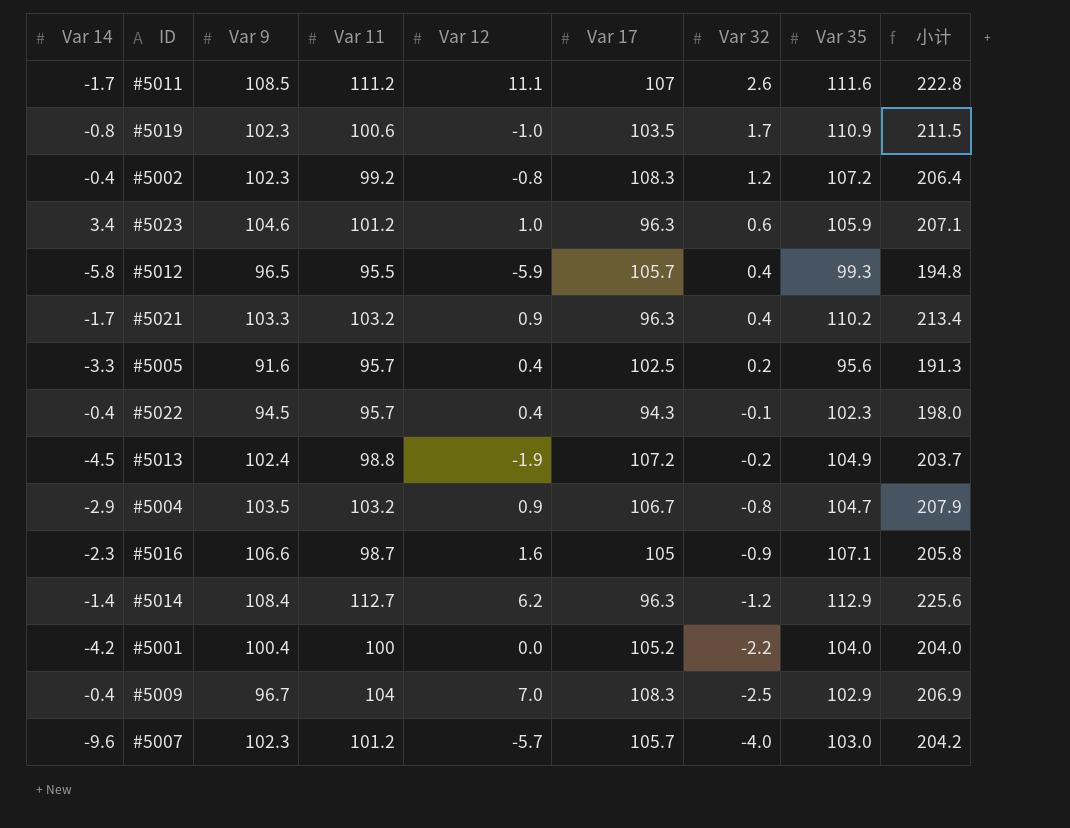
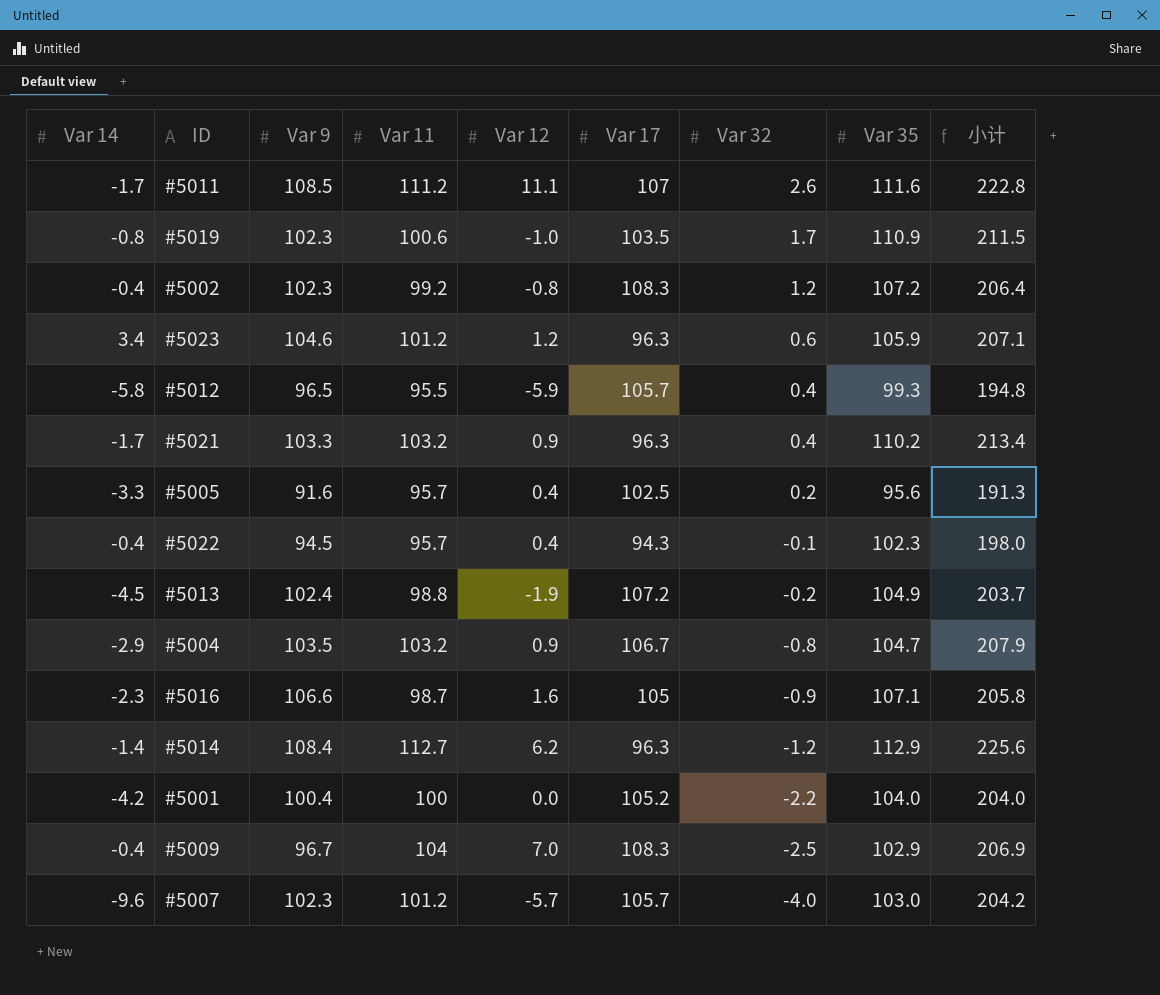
#5023 | Var 12: 1.0 -> 1.2

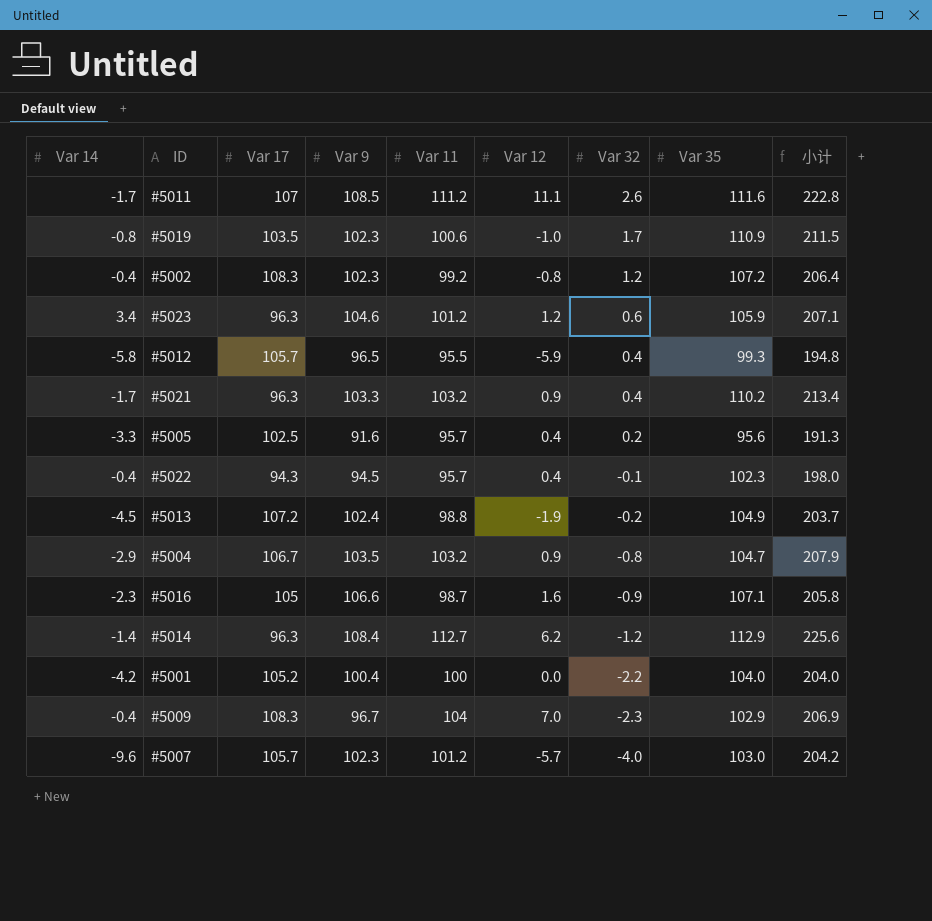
column Var 17 | position: 6 -> 3
#5009 | Var 32: -2.5 -> -2.3

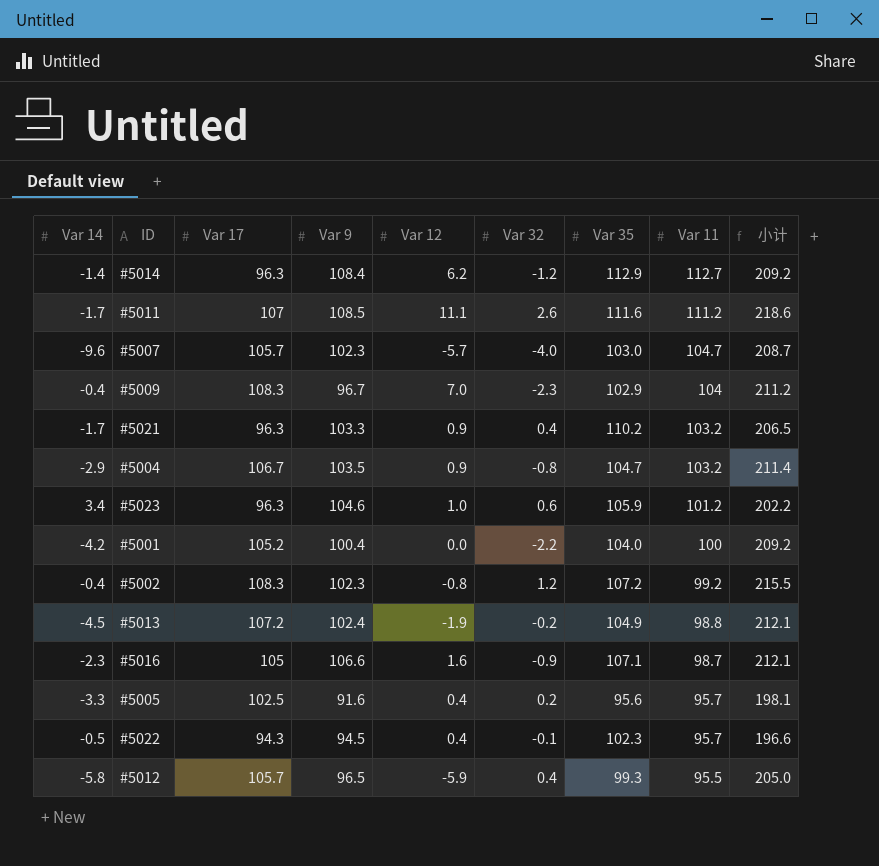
row order: Var 32 descending -> Var 11 descending
column Var 11 | position: 5 -> 8
column 小计 | formula: [Var 11] + [Var 35] -> [Var 17] + [Var 35]
row #5019: -0.8 | 103.5 | 102.3 | 100.6 | -1.0 | 1.7 | 110.9 | 211.5 -> none
#5007 | Var 11: 101.2 -> 104.7
#5023 | Var 12: 1.2 -> 1.0
#5022 | Var 14: -0.4 -> -0.5

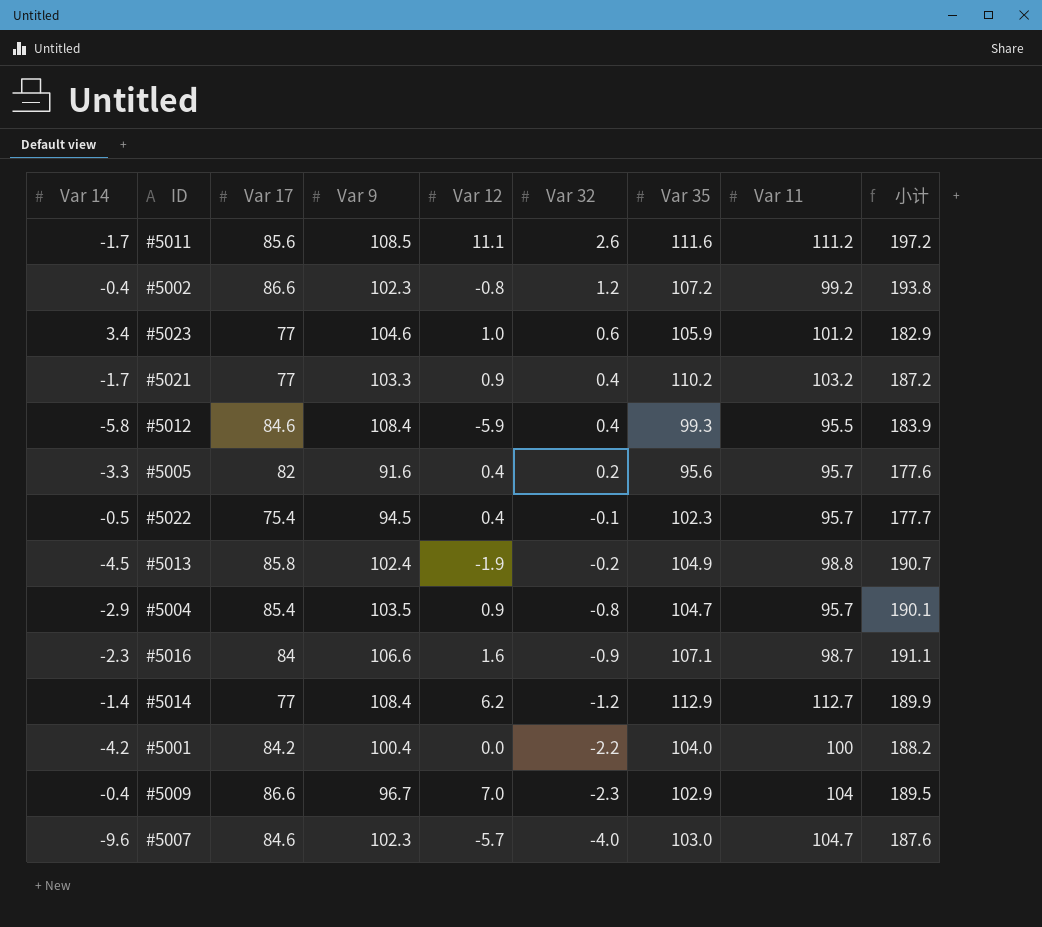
row order: Var 11 descending -> Var 32 descending
#5011 | Var 17: 107 -> 85.6
#5011 | 小计: 218.6 -> 197.2
#5002 | Var 17: 108.3 -> 86.6
#5002 | 小计: 215.5 -> 193.8
#5023 | Var 17: 96.3 -> 77
#5023 | 小计: 202.2 -> 182.9
#5021 | Var 17: 96.3 -> 77
#5021 | 小计: 206.5 -> 187.2
#5012 | Var 17: 105.7 -> 84.6
#5012 | Var 9: 96.5 -> 108.4
#5012 | 小计: 205.0 -> 183.9
#5005 | Var 17: 102.5 -> 82
#5005 | 小计: 198.1 -> 177.6
#5022 | Var 17: 94.3 -> 75.4
#5022 | 小计: 196.6 -> 177.7
#5013 | Var 17: 107.2 -> 85.8
#5013 | 小计: 212.1 -> 190.7
#5004 | Var 17: 106.7 -> 85.4
#5004 | Var 11: 103.2 -> 95.7
#5004 | 小计: 211.4 -> 190.1
#5016 | Var 17: 105 -> 84
#5016 | 小计: 212.1 -> 191.1
#5014 | Var 17: 96.3 -> 77
#5014 | 小计: 209.2 -> 189.9
#5001 | Var 17: 105.2 -> 84.2
#5001 | 小计: 209.2 -> 188.2
#5009 | Var 17: 108.3 -> 86.6
#5009 | 小计: 211.2 -> 189.5
#5007 | Var 17: 105.7 -> 84.6
#5007 | 小计: 208.7 -> 187.6

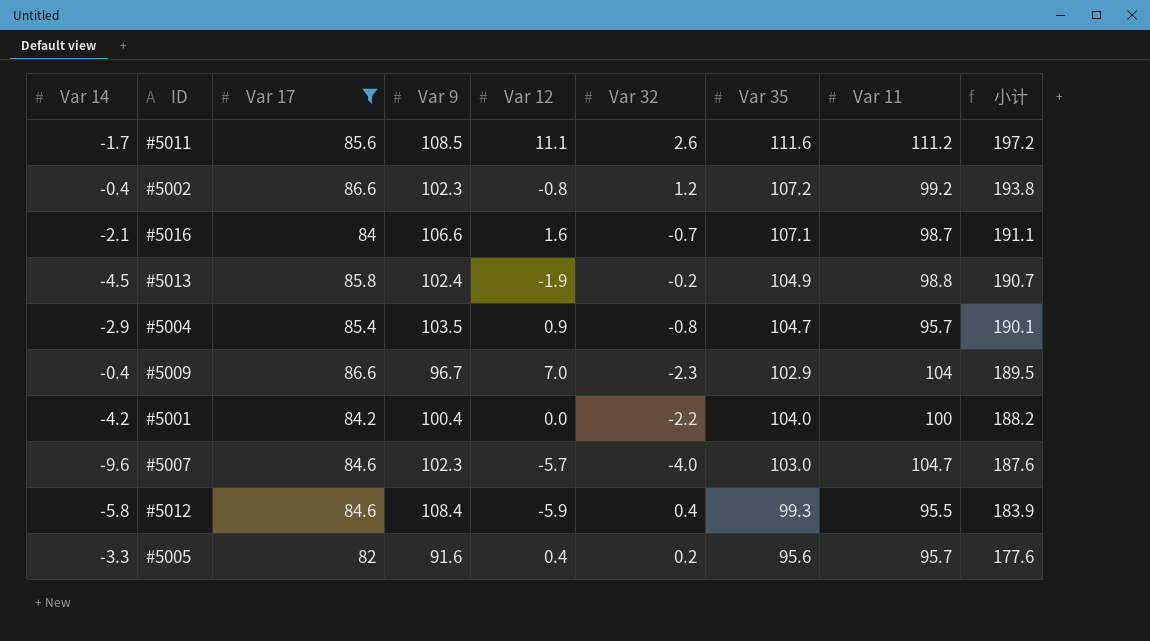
filter: none -> Var 17 >= 82
row order: Var 32 descending -> 小计 descending
#5016 | Var 14: -2.3 -> -2.1
#5016 | Var 32: -0.9 -> -0.7

